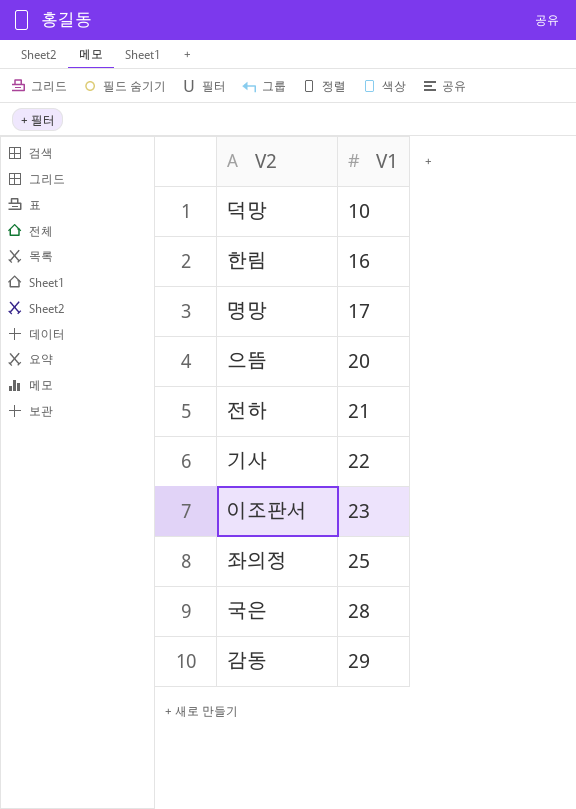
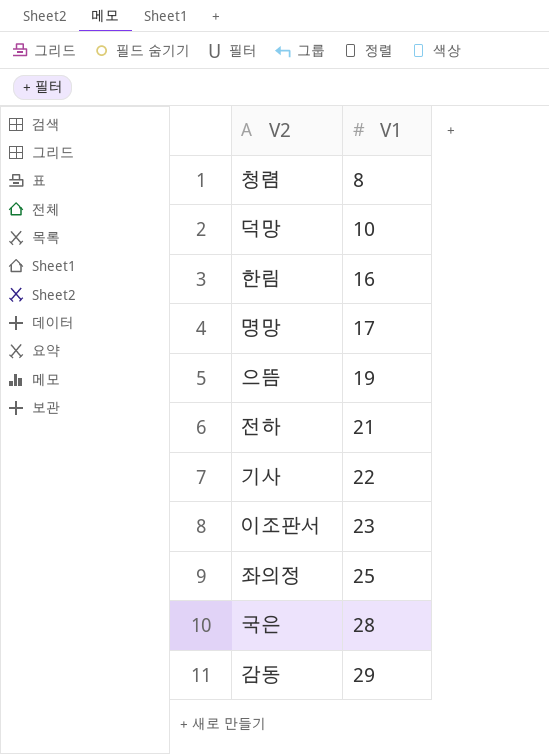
row 청렴: none -> 8
으뜸 | V1: 20 -> 19

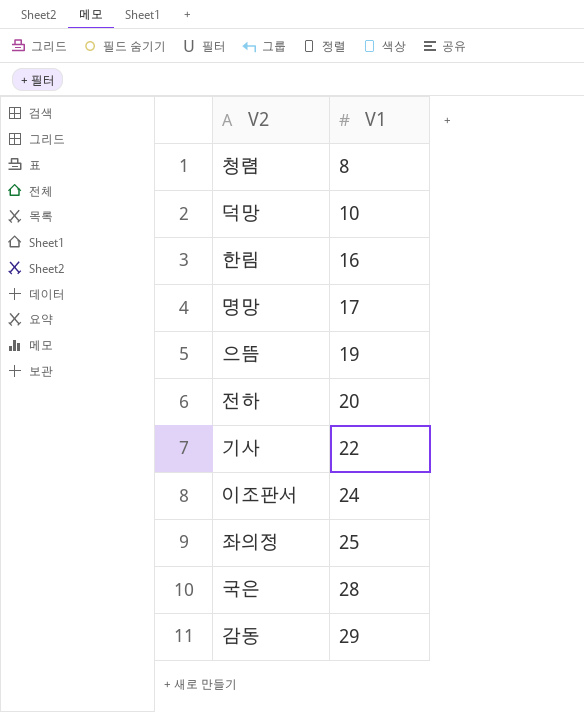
전하 | V1: 21 -> 20
이조판서 | V1: 23 -> 24

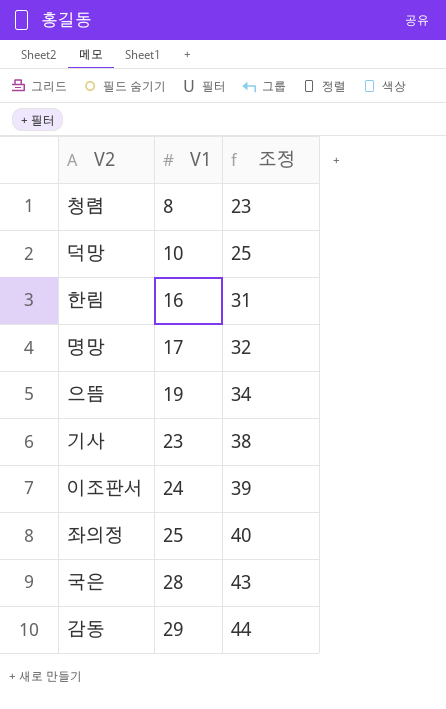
column 조정 | formula: none -> [V1] + 15
row 전하: 20 -> none
기사 | V1: 22 -> 23

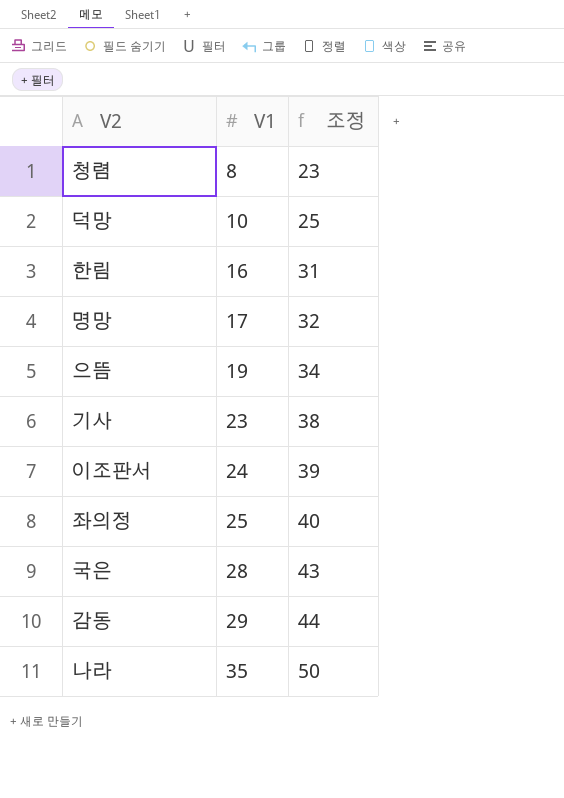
row 나라: none -> 35 | 50

